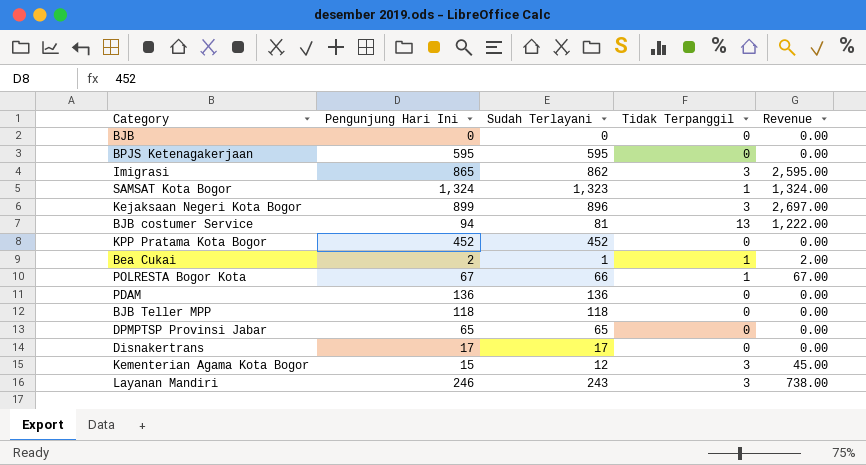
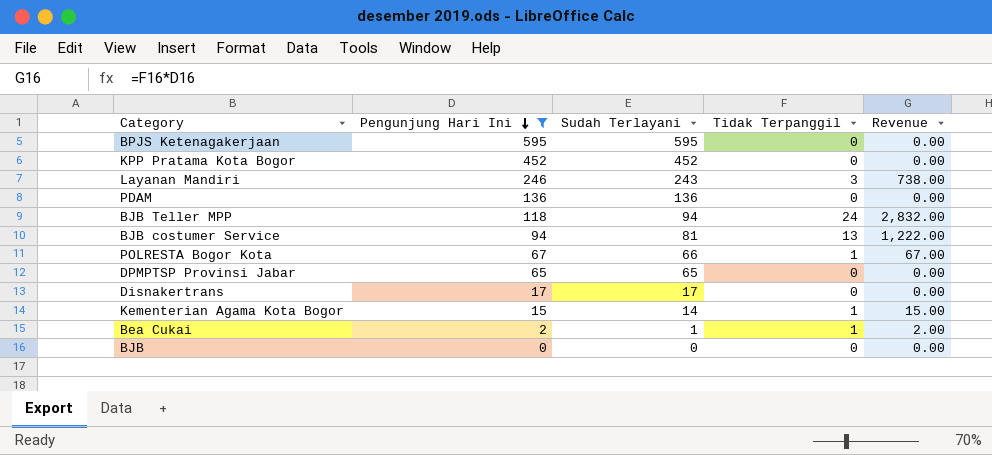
filter: none -> Pengunjung Hari Ini <= 595
row order: none -> Pengunjung Hari Ini descending
BJB Teller MPP | Sudah Terlayani: 118 -> 94
BJB Teller MPP | Tidak Terpanggil: 0 -> 24
BJB Teller MPP | Revenue: 0.00 -> 2,832.00
Kementerian Agama Kota Bogor | Sudah Terlayani: 12 -> 14
Kementerian Agama Kota Bogor | Tidak Terpanggil: 3 -> 1
Kementerian Agama Kota Bogor | Revenue: 45.00 -> 15.00

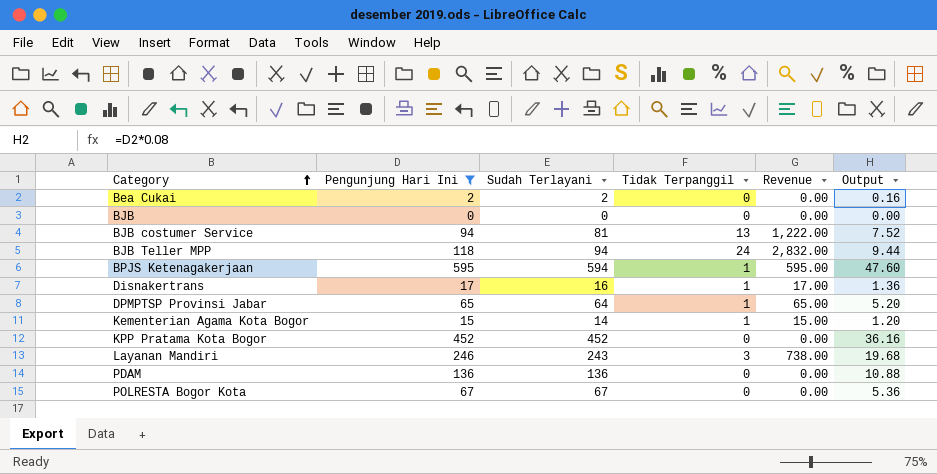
row order: Pengunjung Hari Ini descending -> Category ascending
column Output | formula: none -> [Pengunjung Hari Ini] * 0.08
Bea Cukai | Sudah Terlayani: 1 -> 2
Bea Cukai | Tidak Terpanggil: 1 -> 0
Bea Cukai | Revenue: 2.00 -> 0.00
BPJS Ketenagakerjaan | Sudah Terlayani: 595 -> 594
BPJS Ketenagakerjaan | Tidak Terpanggil: 0 -> 1
BPJS Ketenagakerjaan | Revenue: 0.00 -> 595.00
Disnakertrans | Sudah Terlayani: 17 -> 16
Disnakertrans | Tidak Terpanggil: 0 -> 1
Disnakertrans | Revenue: 0.00 -> 17.00
DPMPTSP Provinsi Jabar | Sudah Terlayani: 65 -> 64
DPMPTSP Provinsi Jabar | Tidak Terpanggil: 0 -> 1
DPMPTSP Provinsi Jabar | Revenue: 0.00 -> 65.00
POLRESTA Bogor Kota | Sudah Terlayani: 66 -> 67
POLRESTA Bogor Kota | Tidak Terpanggil: 1 -> 0
POLRESTA Bogor Kota | Revenue: 67.00 -> 0.00

